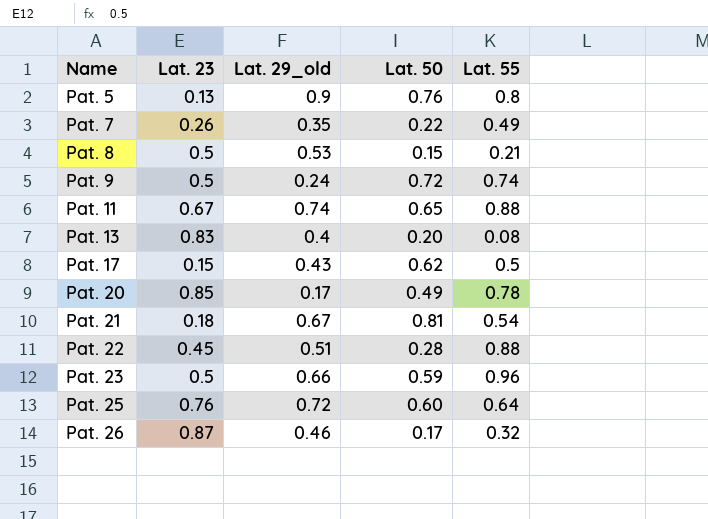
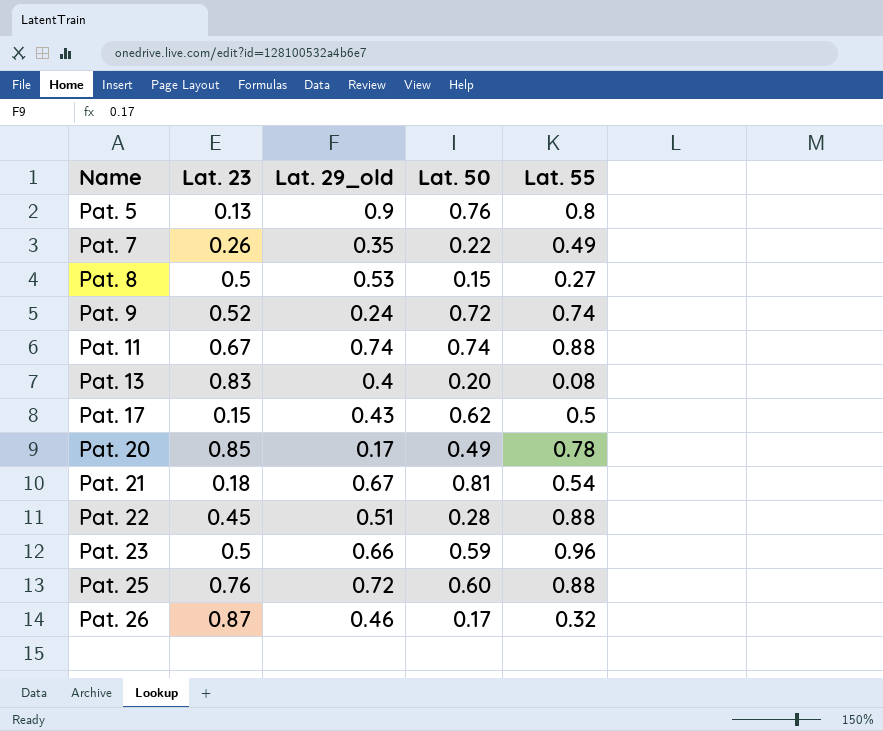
Pat. 8 | Lat. 55: 0.21 -> 0.27
Pat. 9 | Lat. 23: 0.5 -> 0.52
Pat. 11 | Lat. 50: 0.65 -> 0.74
Pat. 25 | Lat. 55: 0.64 -> 0.88

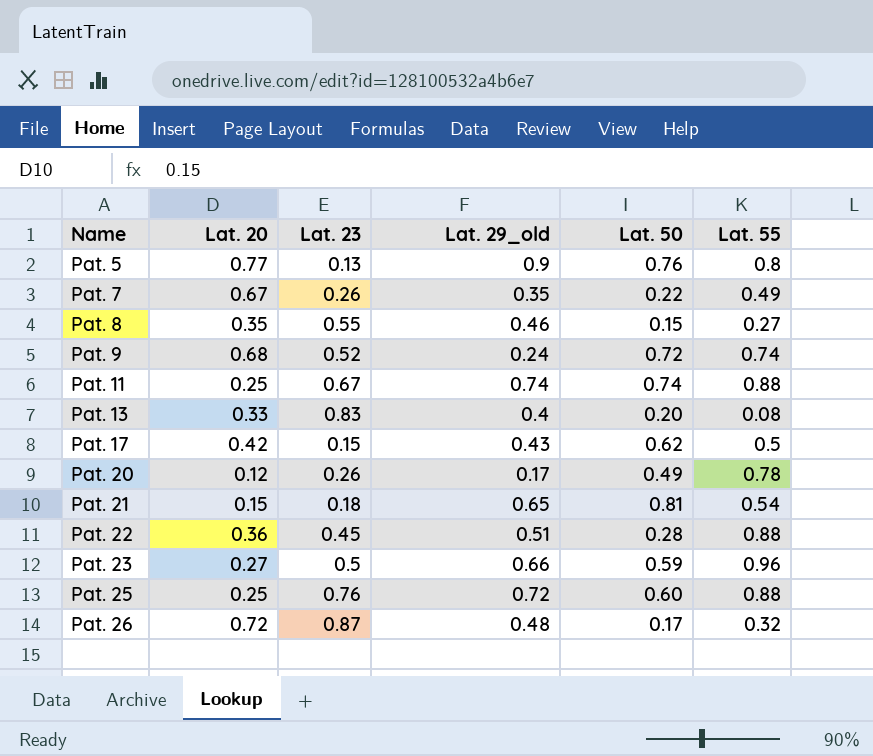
column Lat. 20 | position: none -> 2
Pat. 8 | Lat. 23: 0.5 -> 0.55
Pat. 8 | Lat. 29_old: 0.53 -> 0.46
Pat. 20 | Lat. 23: 0.85 -> 0.26
Pat. 21 | Lat. 29_old: 0.67 -> 0.65
Pat. 26 | Lat. 29_old: 0.46 -> 0.48

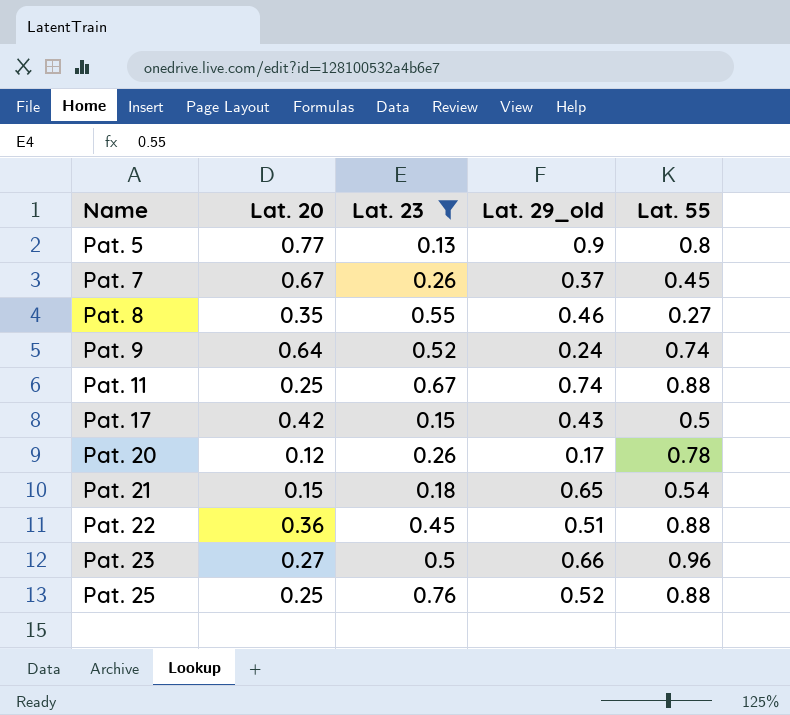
filter: none -> Lat. 23 <= 0.76
column Lat. 50 | position: 5 -> none
Pat. 7 | Lat. 29_old: 0.35 -> 0.37
Pat. 7 | Lat. 55: 0.49 -> 0.45
Pat. 9 | Lat. 20: 0.68 -> 0.64
Pat. 25 | Lat. 29_old: 0.72 -> 0.52

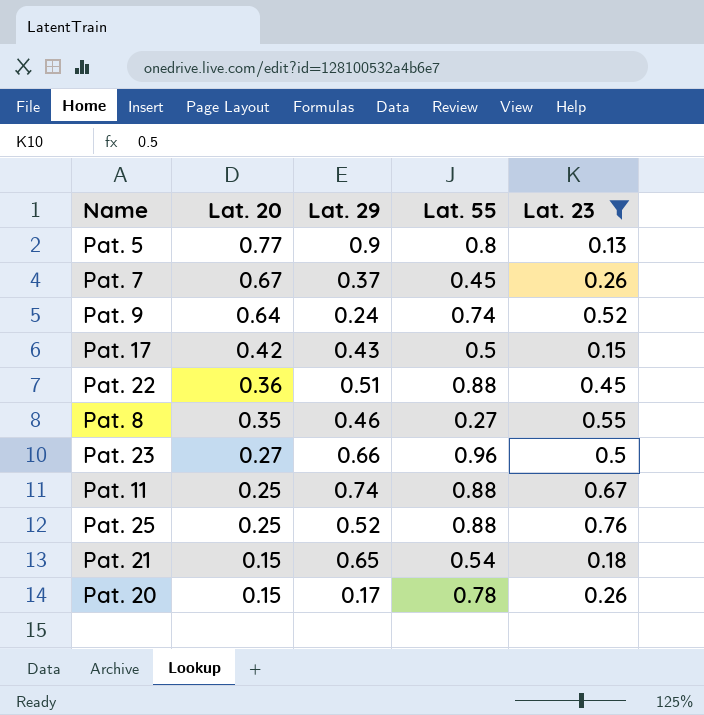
row order: Name ascending -> Lat. 20 descending
column name: Lat. 29_old -> Lat. 29
column Lat. 23 | position: 3 -> 5
Pat. 20 | Lat. 20: 0.12 -> 0.15

